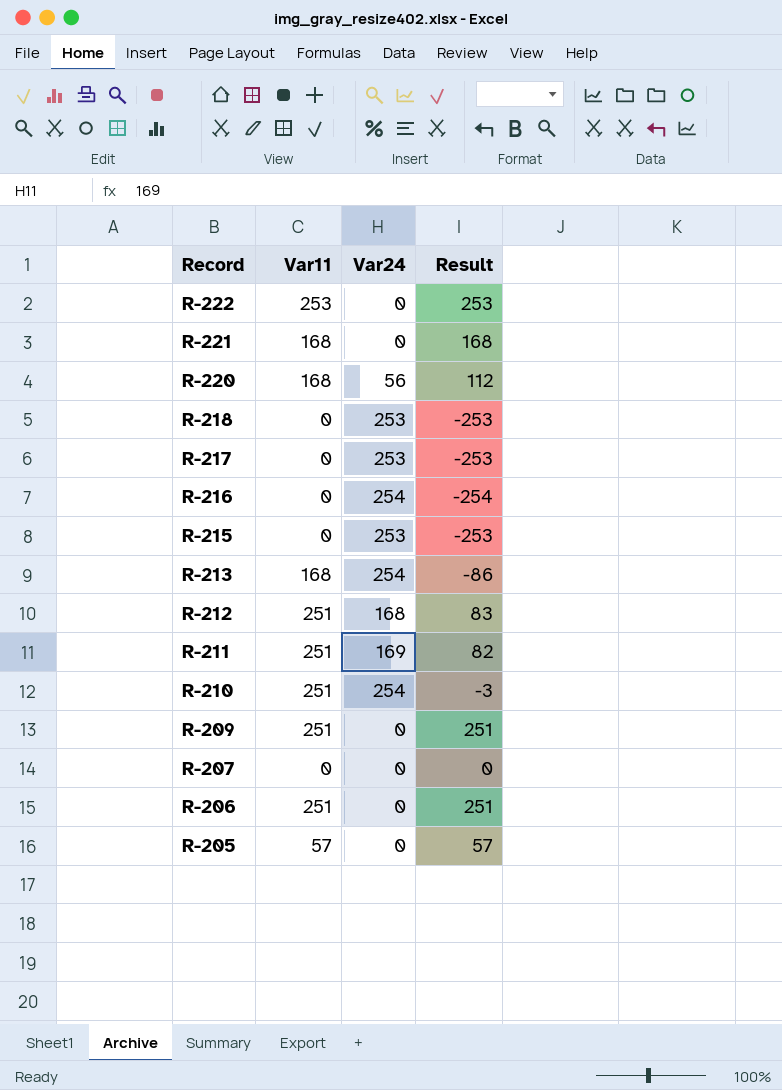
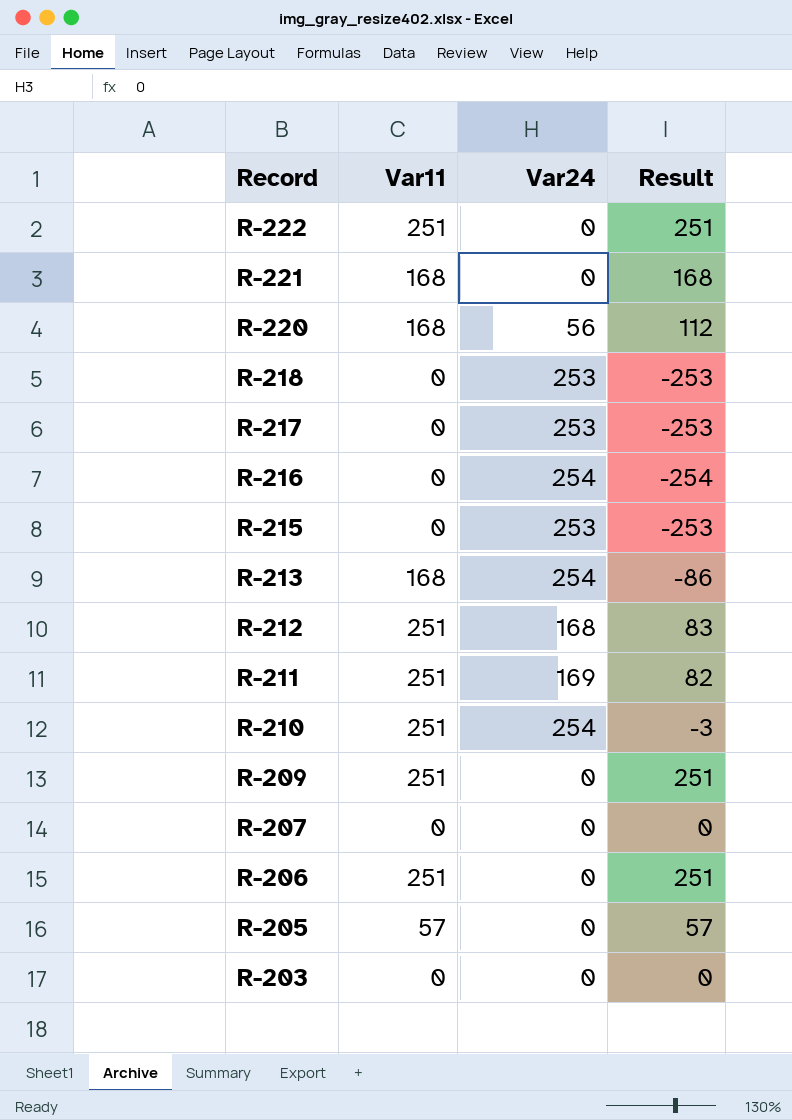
R-222 | Var11: 253 -> 251
R-222 | Result: 253 -> 251
row R-203: none -> 0 | 0 | 0

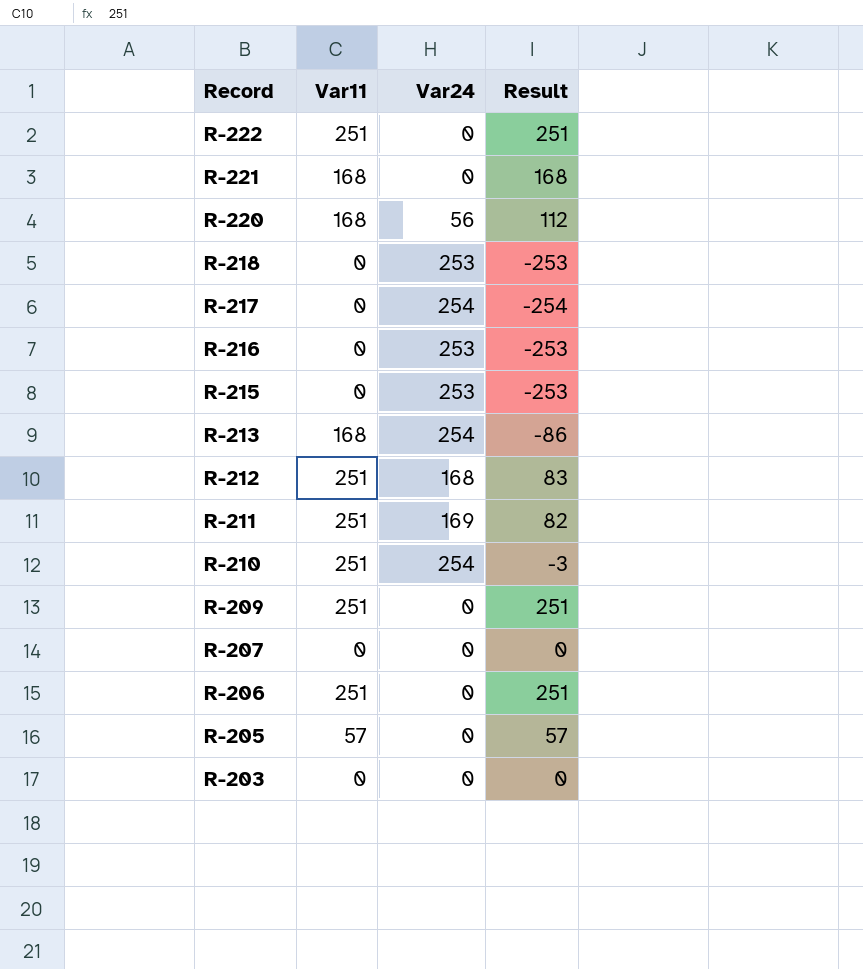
R-217 | Var24: 253 -> 254
R-217 | Result: -253 -> -254
R-216 | Var24: 254 -> 253
R-216 | Result: -254 -> -253

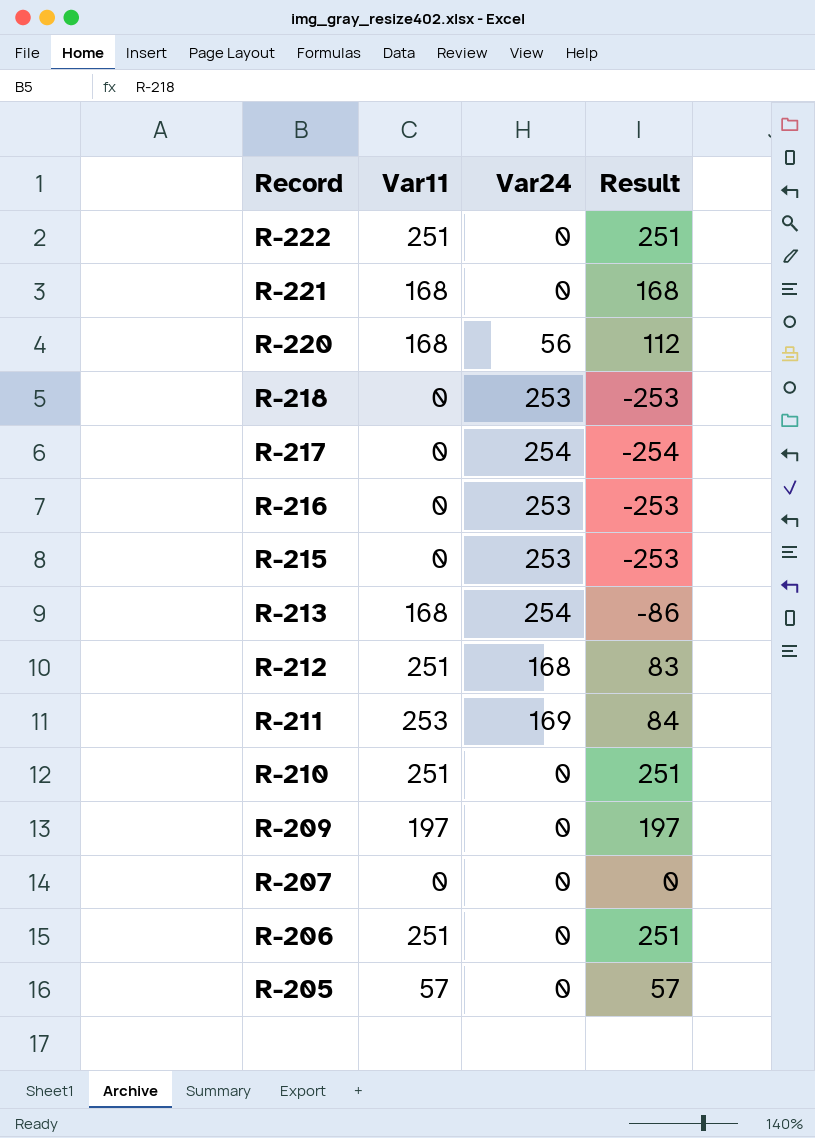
row R-203: 0 | 0 | 0 -> none
R-211 | Var11: 251 -> 253
R-211 | Result: 82 -> 84
R-210 | Var24: 254 -> 0
R-210 | Result: -3 -> 251
R-209 | Var11: 251 -> 197
R-209 | Result: 251 -> 197

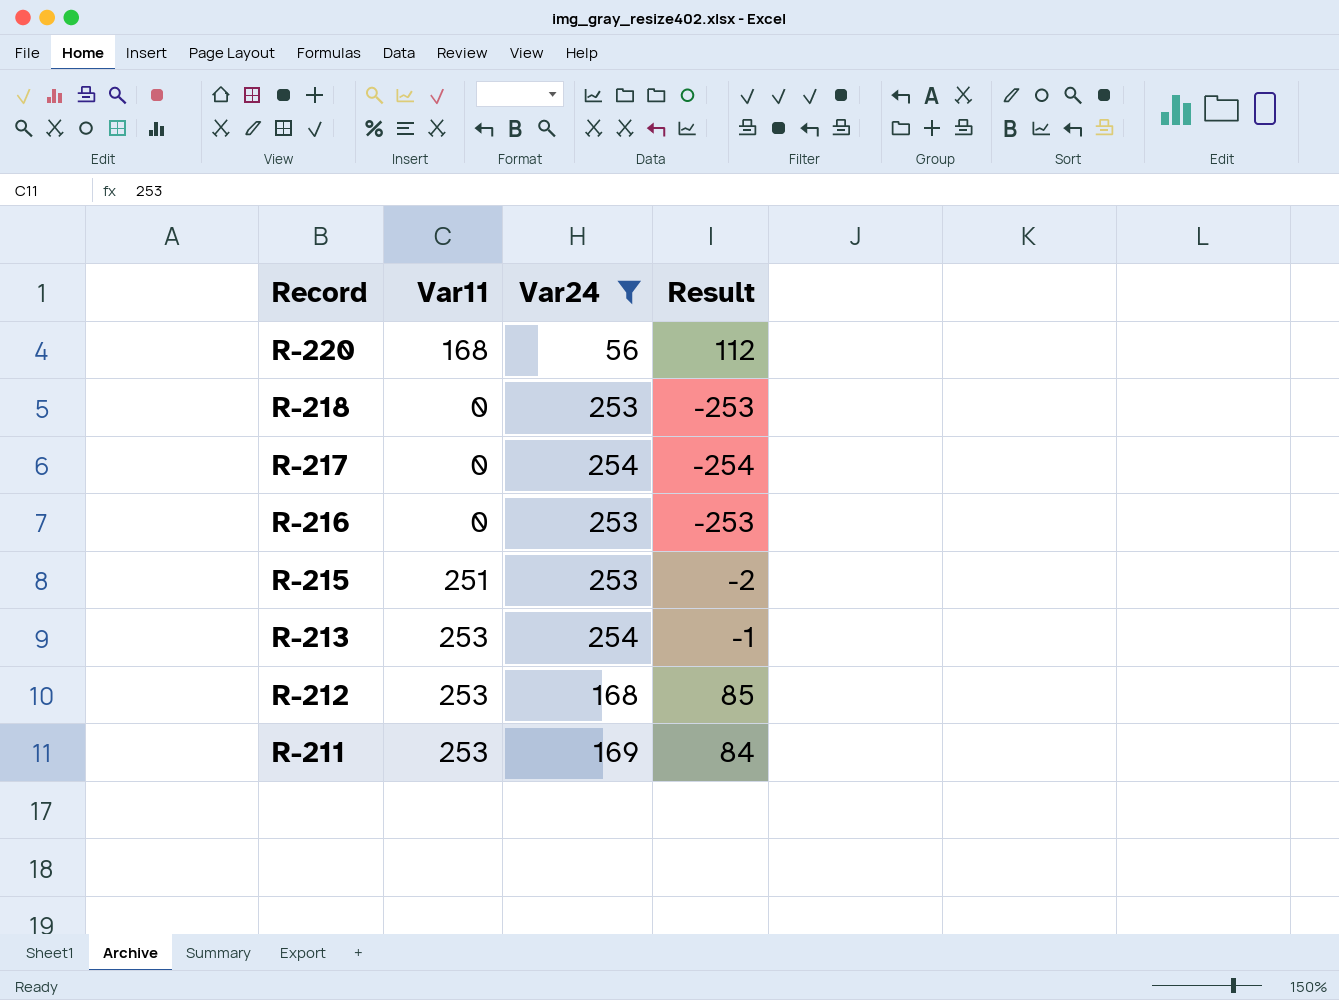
filter: none -> Var24 != 0
R-215 | Var11: 0 -> 251
R-215 | Result: -253 -> -2
R-213 | Var11: 168 -> 253
R-213 | Result: -86 -> -1
R-212 | Var11: 251 -> 253
R-212 | Result: 83 -> 85

